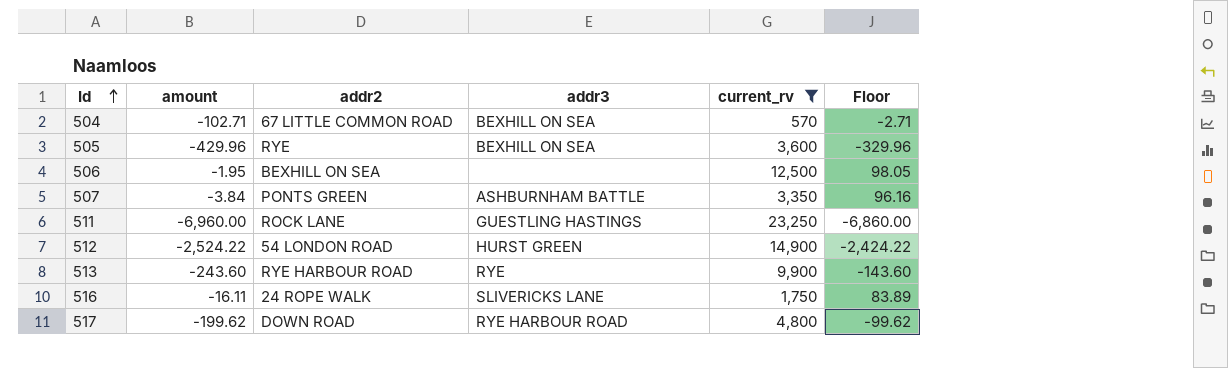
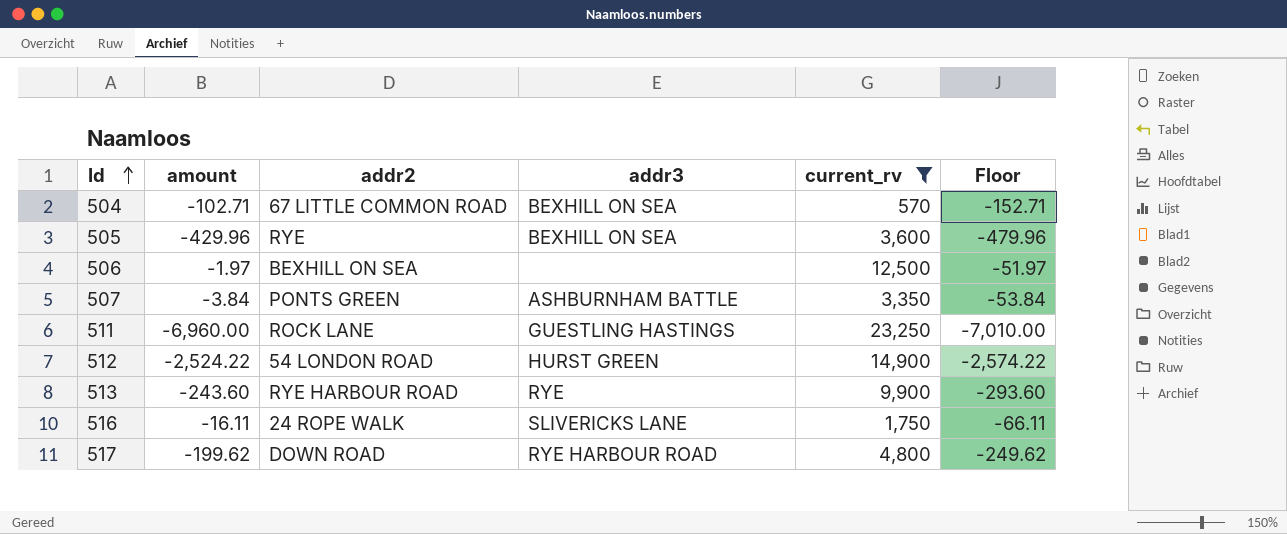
column Floor | formula: [amount] + 100 -> [amount] - 50
506 | amount: -1.95 -> -1.97

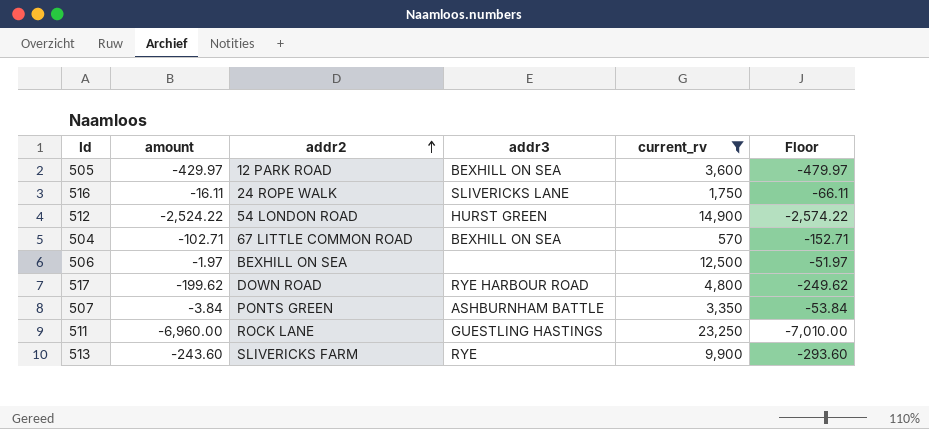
row order: Id ascending -> addr2 ascending
505 | amount: -429.96 -> -429.97
505 | addr2: RYE -> 12 PARK ROAD
505 | Floor: -479.96 -> -479.97
513 | addr2: RYE HARBOUR ROAD -> SLIVERICKS FARM

